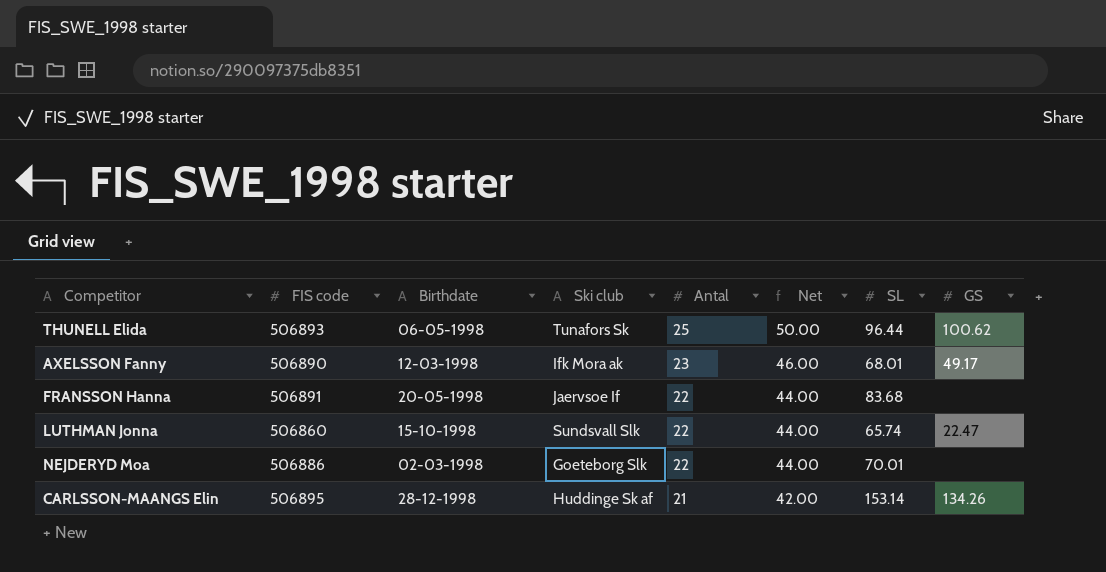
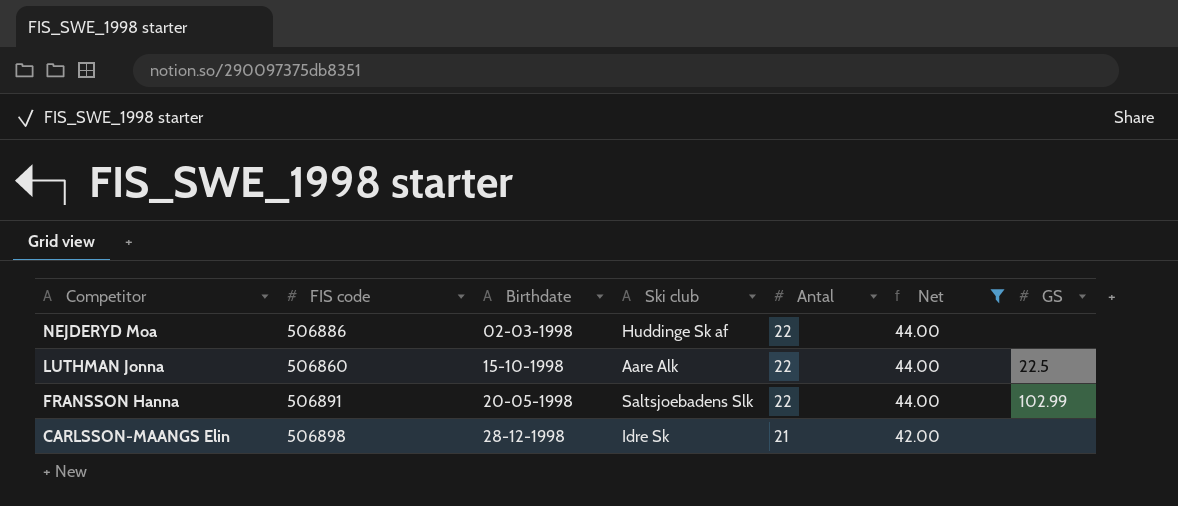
filter: none -> Net <= 44.00
row order: Antal descending -> Competitor descending
column SL | position: 7 -> none
NEJDERYD Moa | Ski club: Goeteborg Slk -> Huddinge Sk af
LUTHMAN Jonna | Ski club: Sundsvall Slk -> Aare Alk
LUTHMAN Jonna | GS: 22.47 -> 22.5
FRANSSON Hanna | Ski club: Jaervsoe If -> Saltsjoebadens Slk
FRANSSON Hanna | GS: none -> 102.99
CARLSSON-MAANGS Elin | FIS code: 506895 -> 506898
CARLSSON-MAANGS Elin | Ski club: Huddinge Sk af -> Idre Sk
CARLSSON-MAANGS Elin | GS: 134.26 -> none

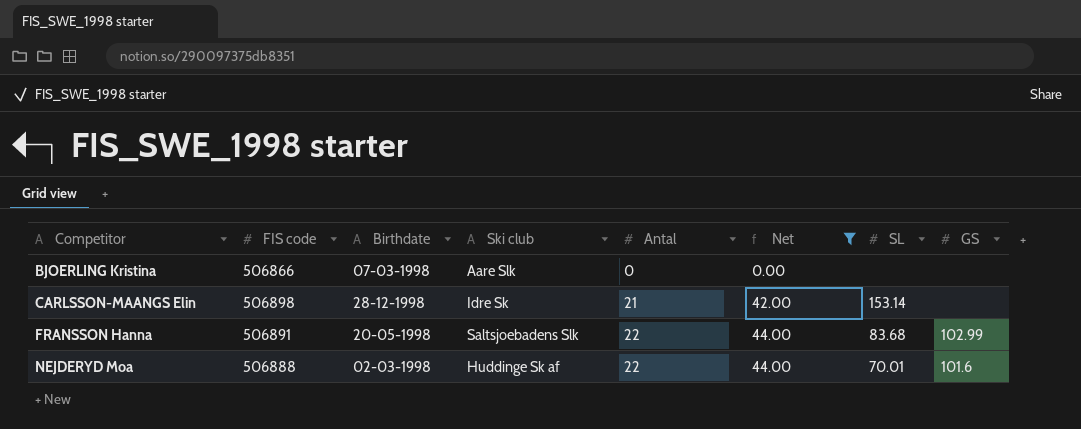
row order: Competitor descending -> Competitor ascending
column SL | position: none -> 7
row LUTHMAN Jonna: 506860 | 15-10-1998 | Aare Alk | 22 | 44.00 | 22.5 -> none
row BJOERLING Kristina: none -> 506866 | 07-03-1998 | Aare Slk | 0 | 0.00 | none | none
NEJDERYD Moa | FIS code: 506886 -> 506888
NEJDERYD Moa | GS: none -> 101.6

